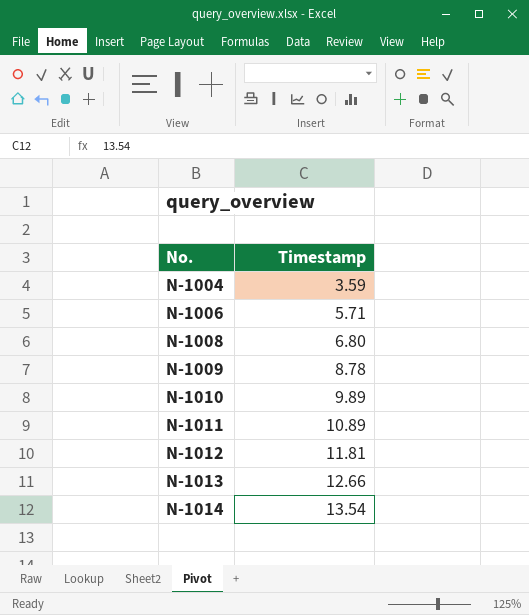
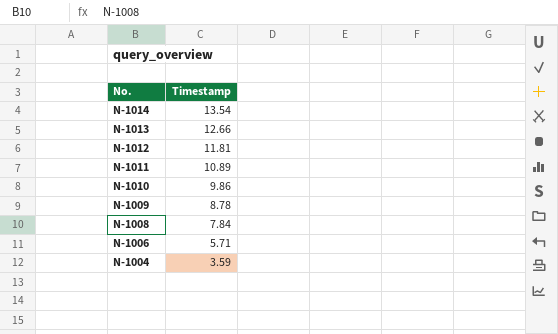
row order: No. ascending -> No. descending
N-1010 | Timestamp: 9.89 -> 9.86
N-1008 | Timestamp: 6.80 -> 7.84

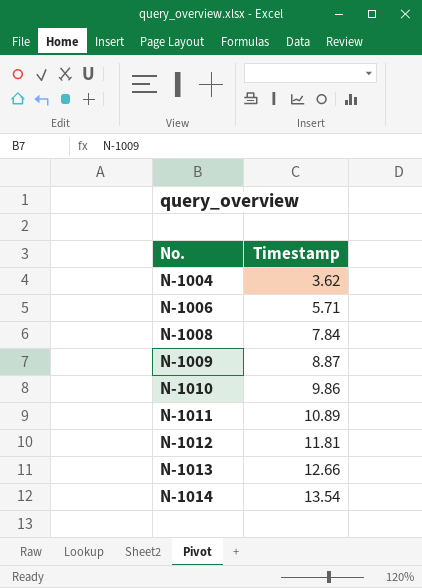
row order: No. descending -> No. ascending
N-1004 | Timestamp: 3.59 -> 3.62
N-1009 | Timestamp: 8.78 -> 8.87

